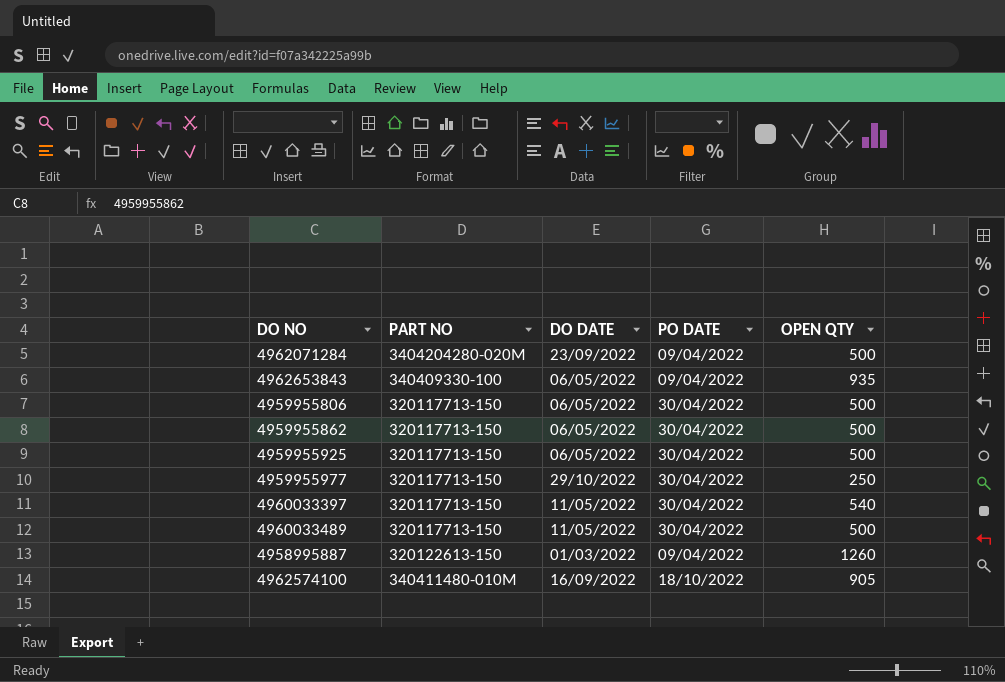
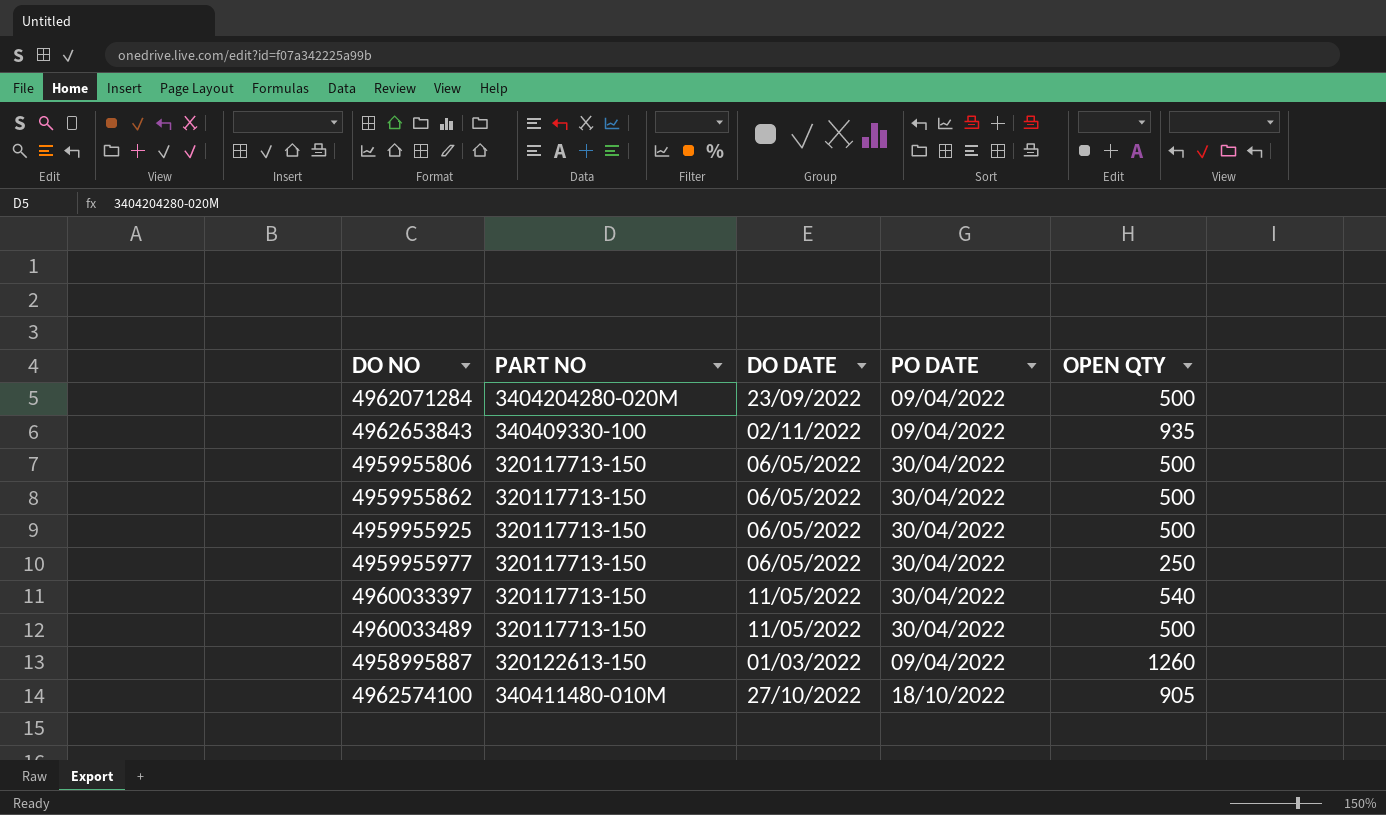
4962653843 | DO DATE: 06/05/2022 -> 02/11/2022
4959955977 | DO DATE: 29/10/2022 -> 06/05/2022
4962574100 | DO DATE: 16/09/2022 -> 27/10/2022

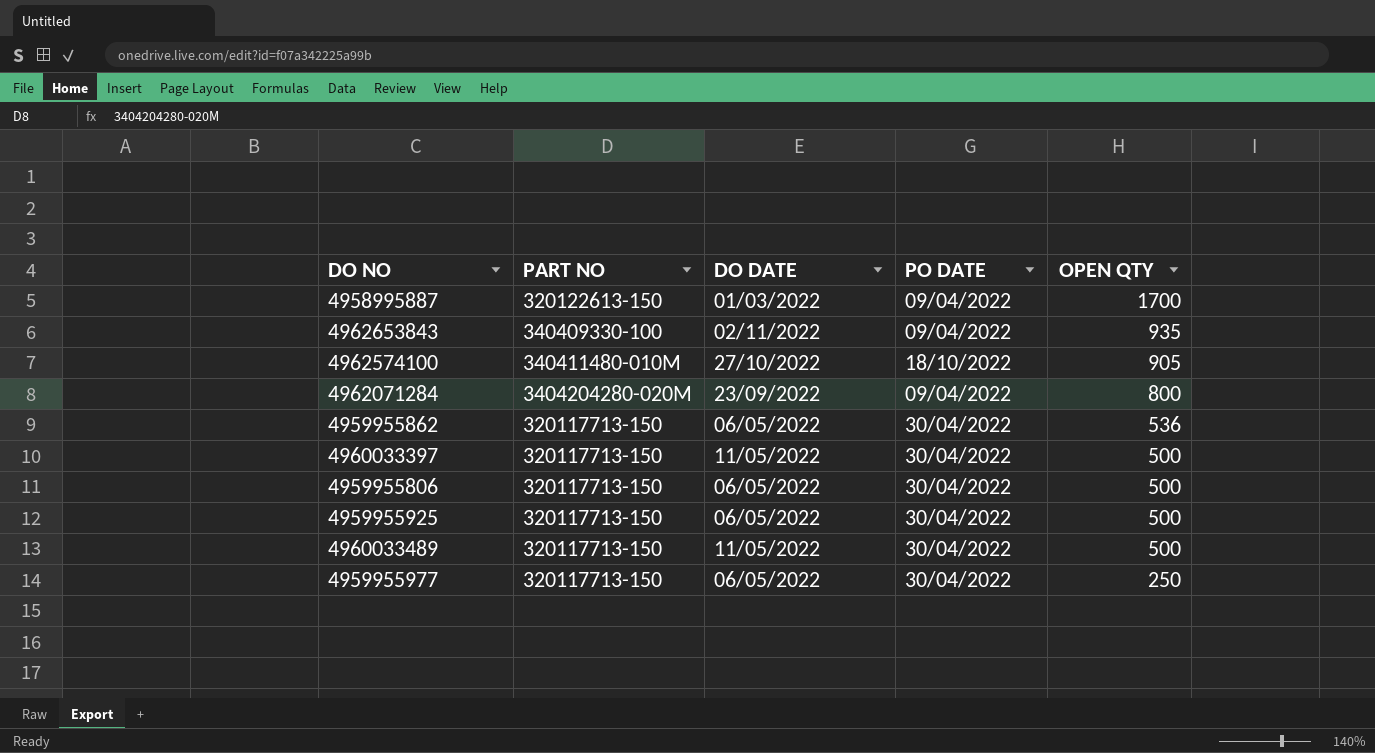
row order: none -> OPEN QTY descending
4958995887 | OPEN QTY: 1260 -> 1700
4962071284 | OPEN QTY: 500 -> 800
4959955862 | OPEN QTY: 500 -> 536
4960033397 | OPEN QTY: 540 -> 500

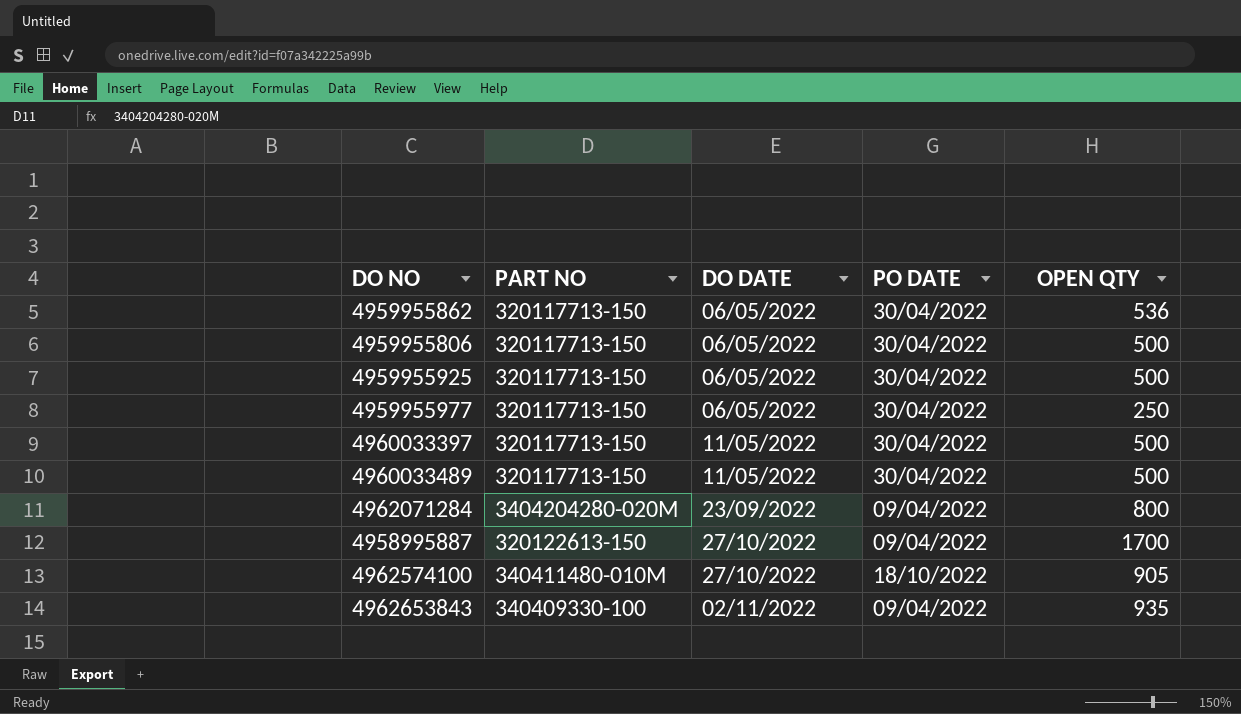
row order: OPEN QTY descending -> DO DATE ascending
4958995887 | DO DATE: 01/03/2022 -> 27/10/2022

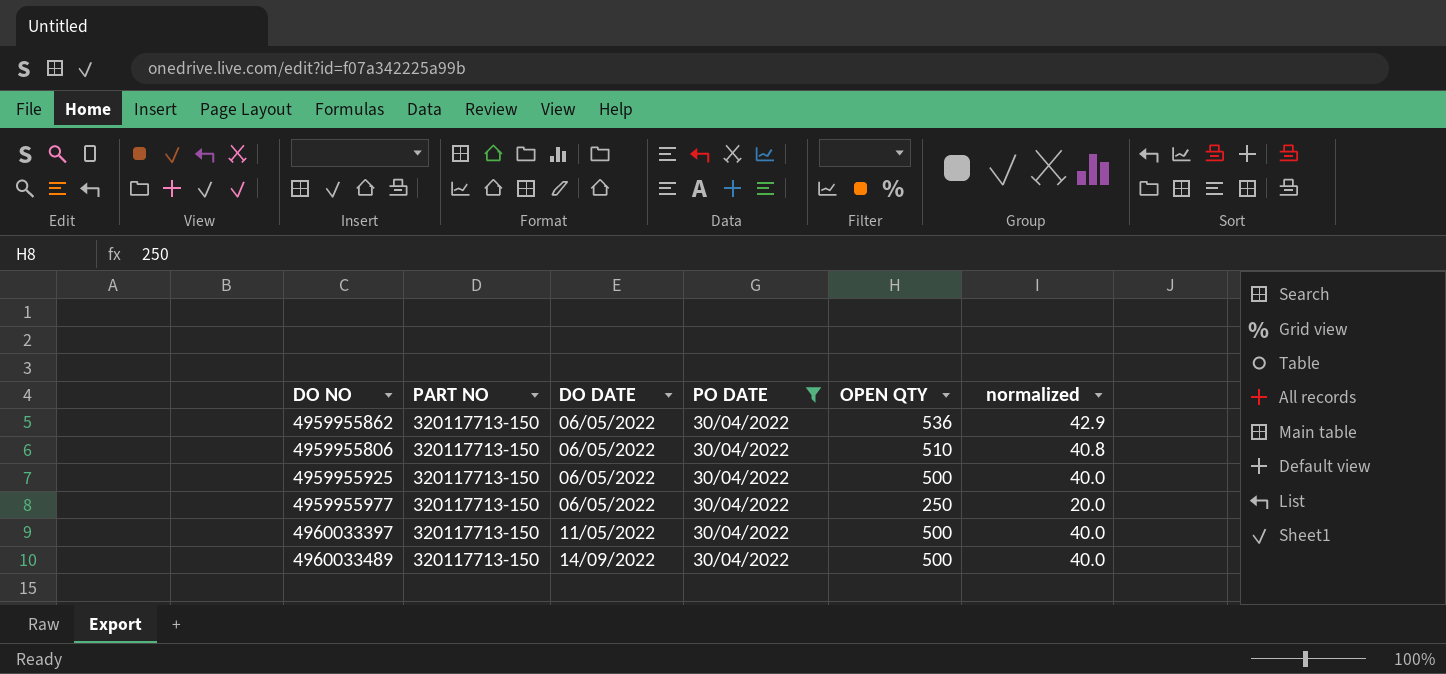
filter: none -> PO DATE = 30/04/2022
column normalized | formula: none -> [OPEN QTY] * 0.08
4959955806 | OPEN QTY: 500 -> 510
4960033489 | DO DATE: 11/05/2022 -> 14/09/2022

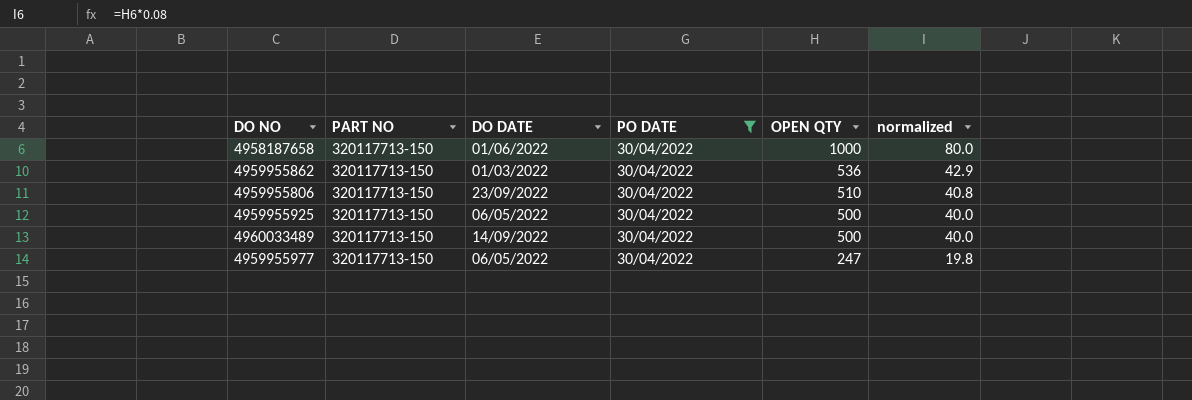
row order: DO DATE ascending -> OPEN QTY descending
row 4960033397: 320117713-150 | 11/05/2022 | 30/04/2022 | 500 | 40.0 -> none
row 4958187658: none -> 320117713-150 | 01/06/2022 | 30/04/2022 | 1000 | 80.0
4959955862 | DO DATE: 06/05/2022 -> 01/03/2022
4959955806 | DO DATE: 06/05/2022 -> 23/09/2022
4959955977 | OPEN QTY: 250 -> 247
4959955977 | normalized: 20.0 -> 19.8

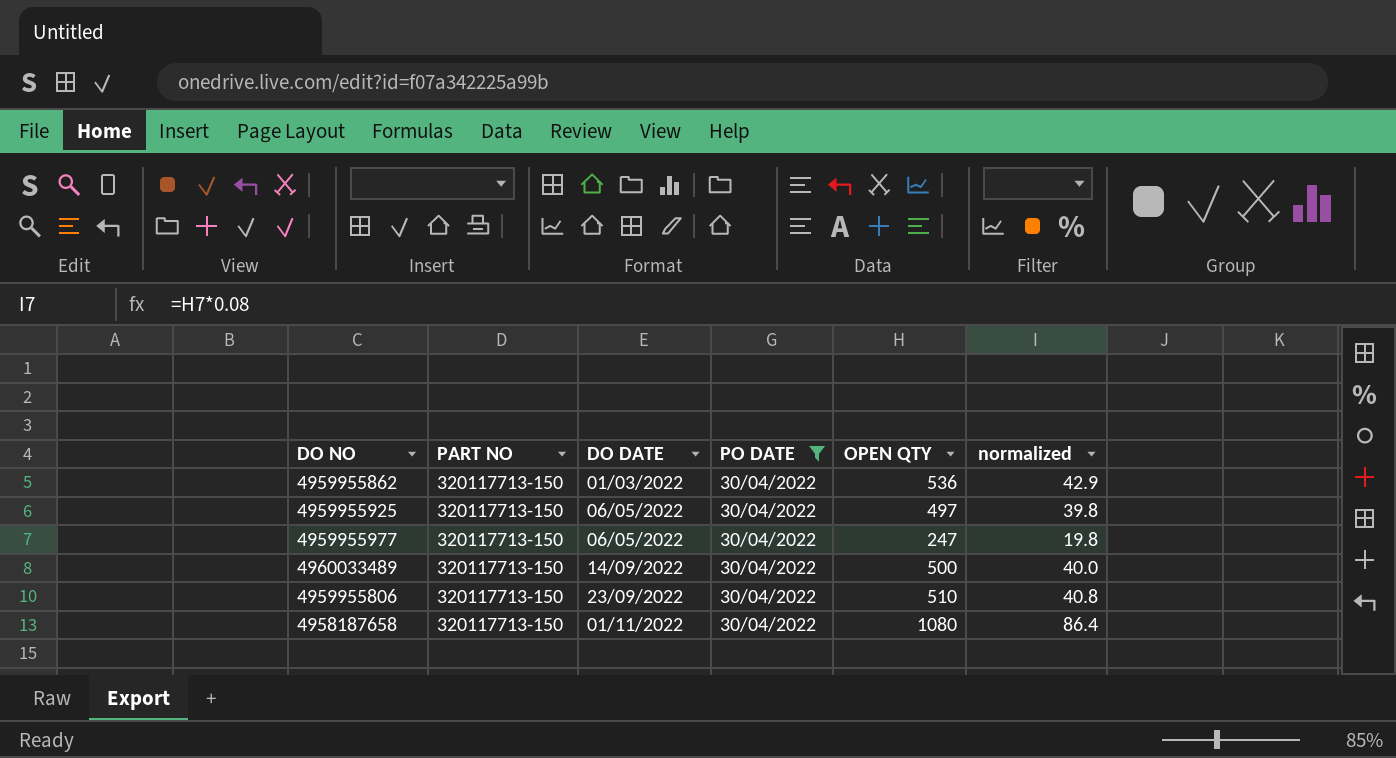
row order: OPEN QTY descending -> DO DATE ascending
4959955925 | OPEN QTY: 500 -> 497
4959955925 | normalized: 40.0 -> 39.8
4958187658 | DO DATE: 01/06/2022 -> 01/11/2022
4958187658 | OPEN QTY: 1000 -> 1080
4958187658 | normalized: 80.0 -> 86.4

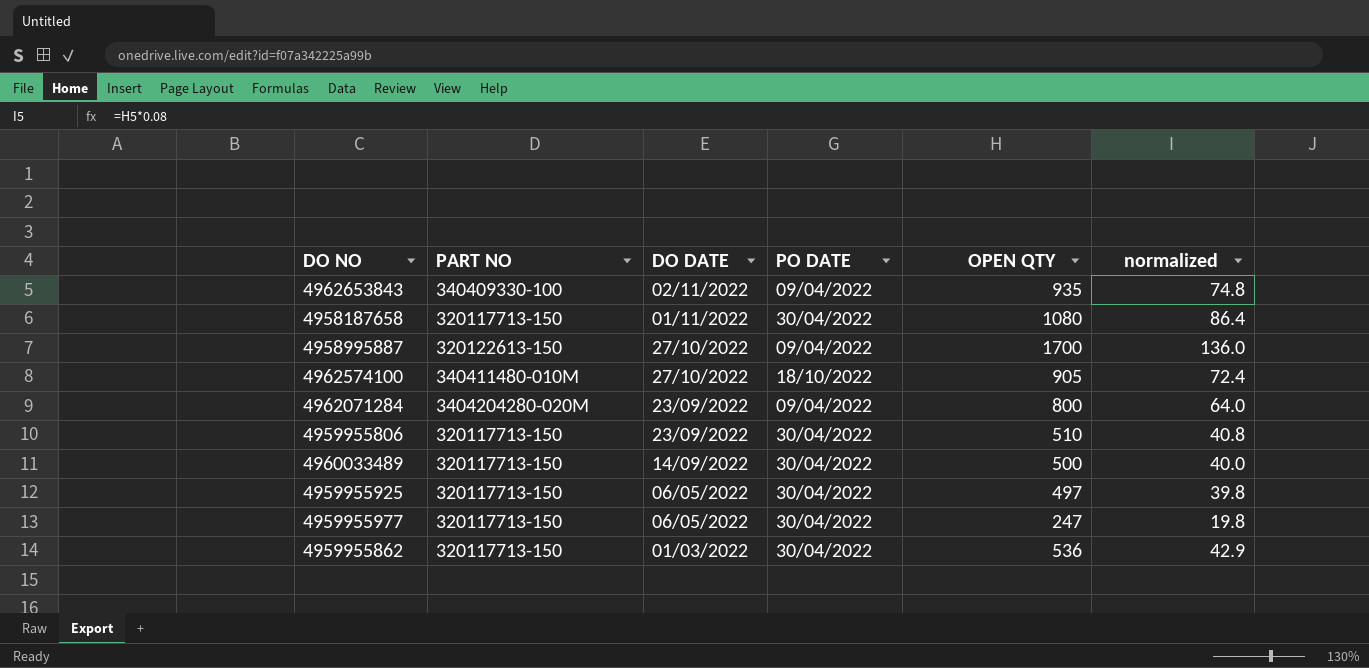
filter: PO DATE = 30/04/2022 -> none
row order: DO DATE ascending -> DO DATE descending

